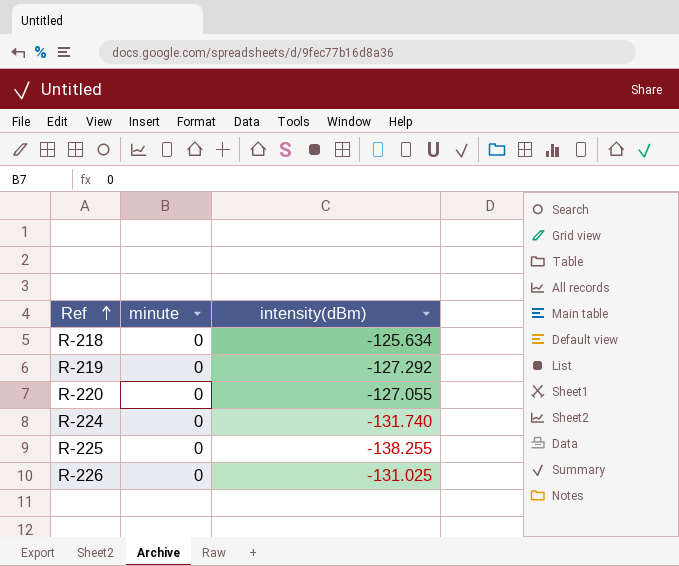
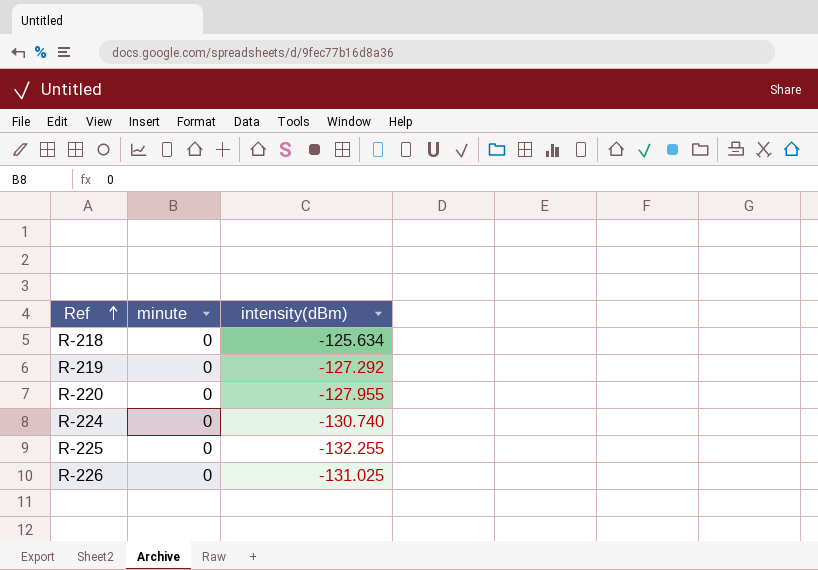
R-220 | intensity(dBm): -127.055 -> -127.955
R-224 | intensity(dBm): -131.740 -> -130.740
R-225 | intensity(dBm): -138.255 -> -132.255

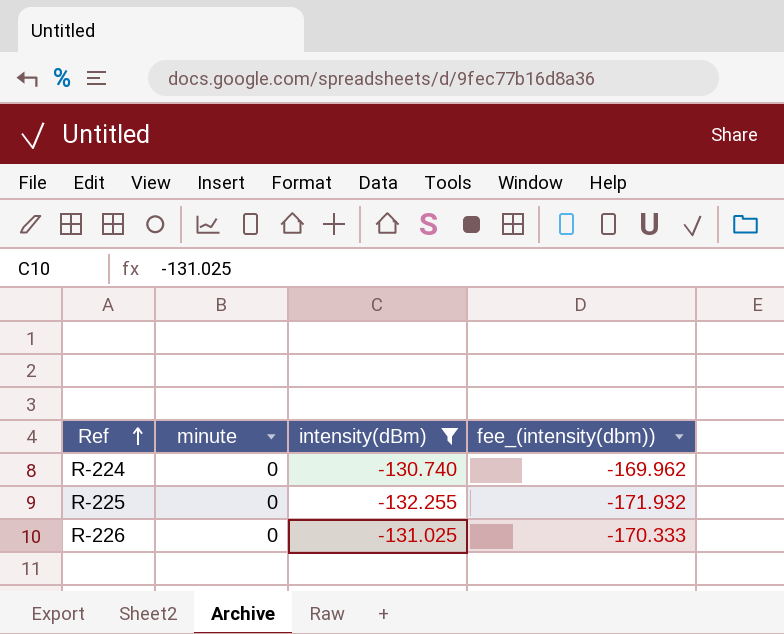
filter: none -> intensity(dBm) <= -130.740
column fee_(intensity(dbm)) | formula: none -> [intensity(dBm)] * 1.3

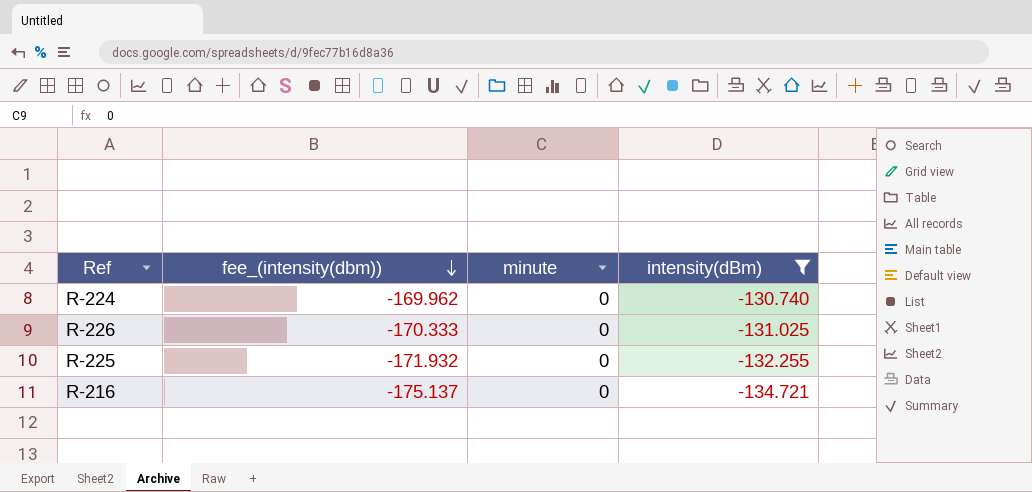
row order: Ref ascending -> fee_(intensity(dbm)) descending
column fee_(intensity(dbm)) | position: 4 -> 2
row R-216: none -> -175.137 | 0 | -134.721

